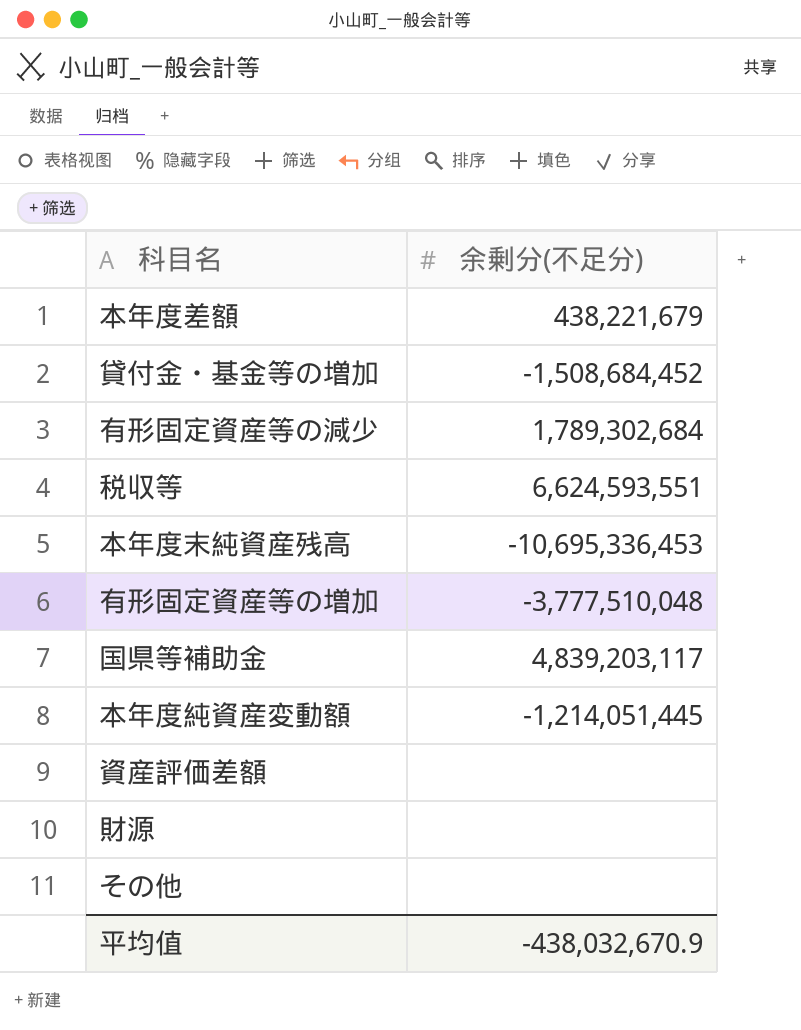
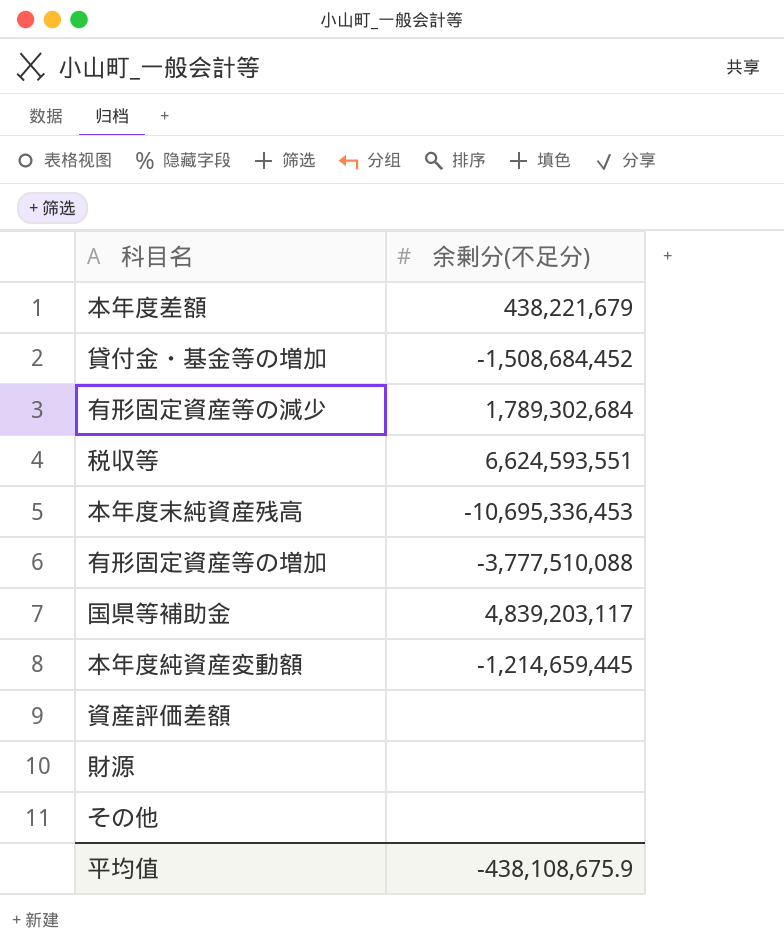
有形固定資産等の増加 | 余剰分(不足分): -3,777,510,048 -> -3,777,510,088
本年度純資産変動額 | 余剰分(不足分): -1,214,051,445 -> -1,214,659,445
平均值 | 余剰分(不足分): -438,032,670.9 -> -438,108,675.9

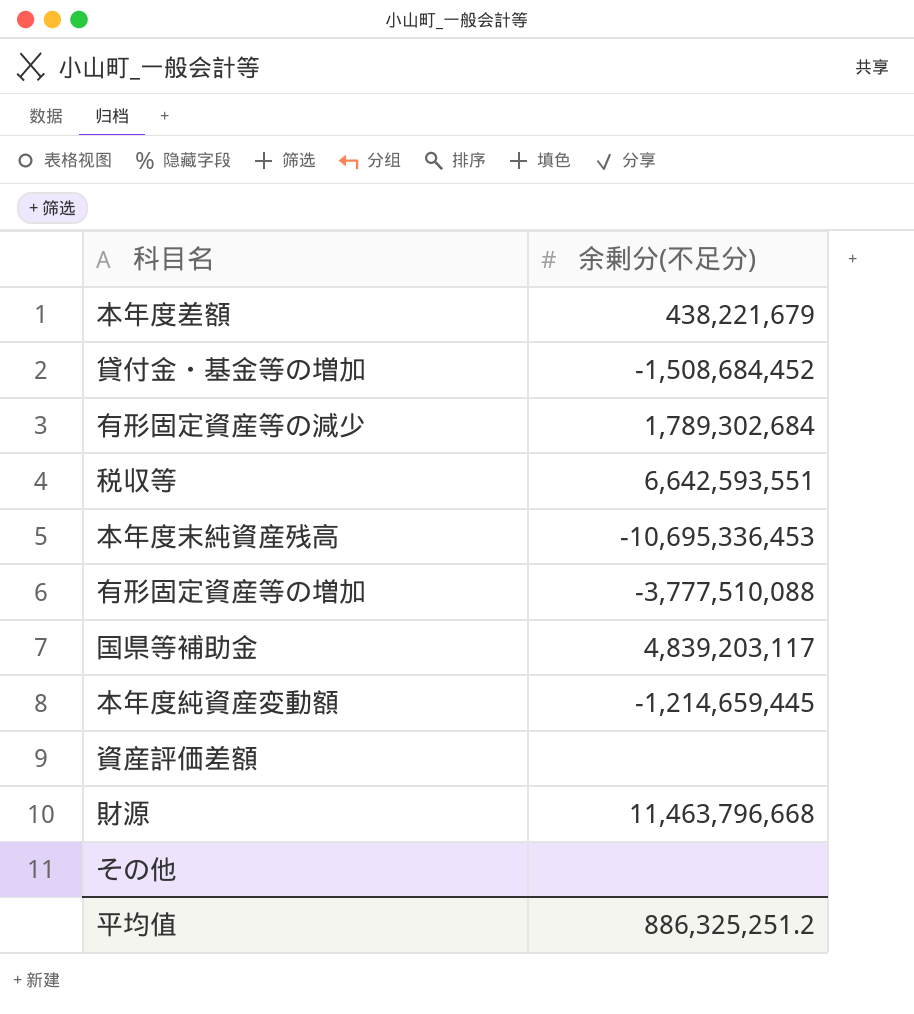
税収等 | 余剰分(不足分): 6,624,593,551 -> 6,642,593,551
財源 | 余剰分(不足分): none -> 11,463,796,668
平均值 | 余剰分(不足分): -438,108,675.9 -> 886,325,251.2

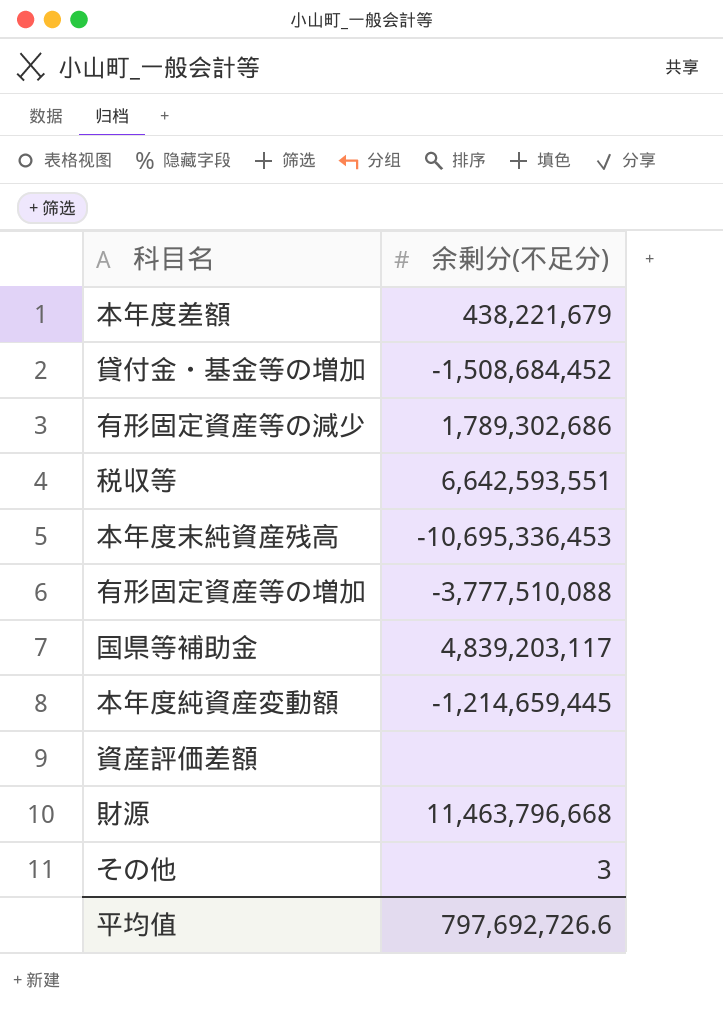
有形固定資産等の減少 | 余剰分(不足分): 1,789,302,684 -> 1,789,302,686
その他 | 余剰分(不足分): none -> 3
平均值 | 余剰分(不足分): 886,325,251.2 -> 797,692,726.6

